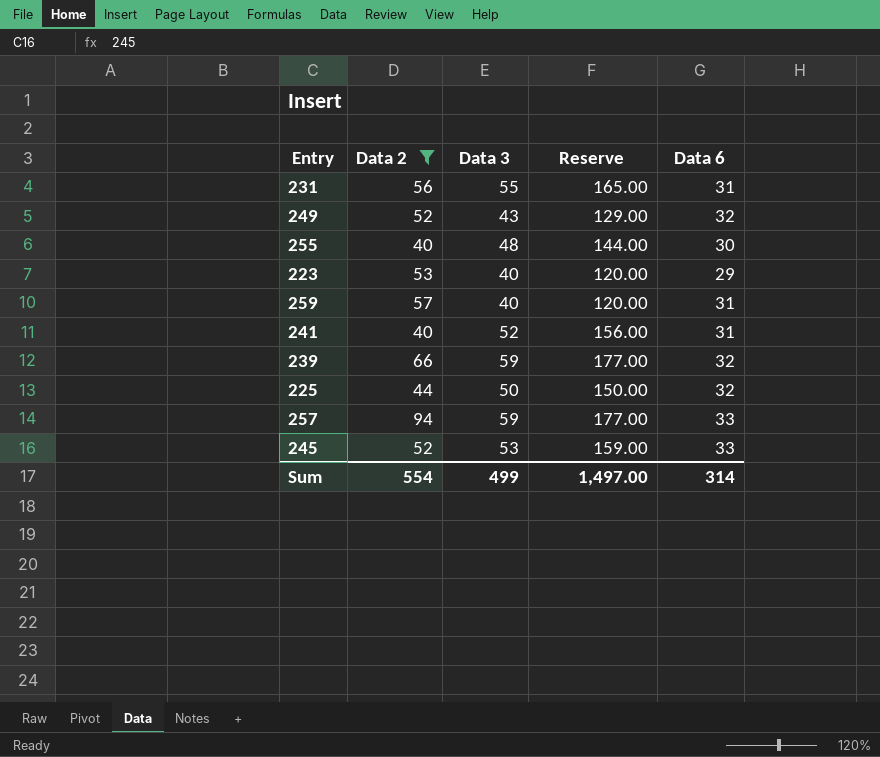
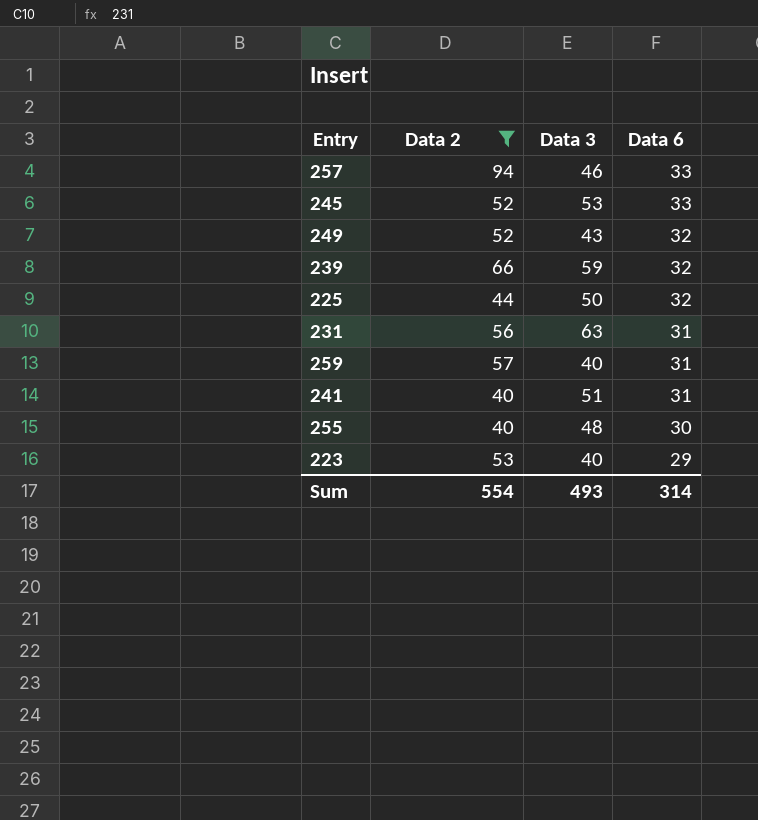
row order: none -> Data 6 descending
column Reserve | formula: [Data 3] * 3 -> none
257 | Data 3: 59 -> 46
231 | Data 3: 55 -> 63
241 | Data 3: 52 -> 51
Sum | Data 3: 499 -> 493

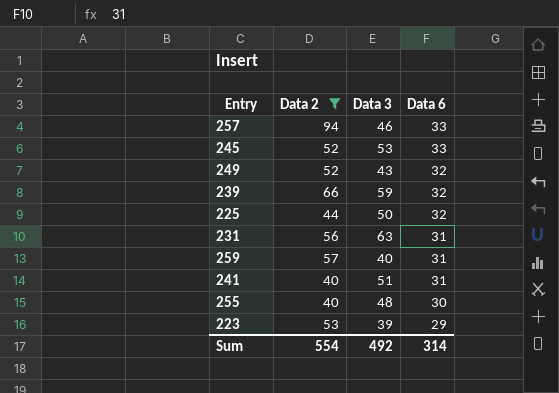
223 | Data 3: 40 -> 39
Sum | Data 3: 493 -> 492

